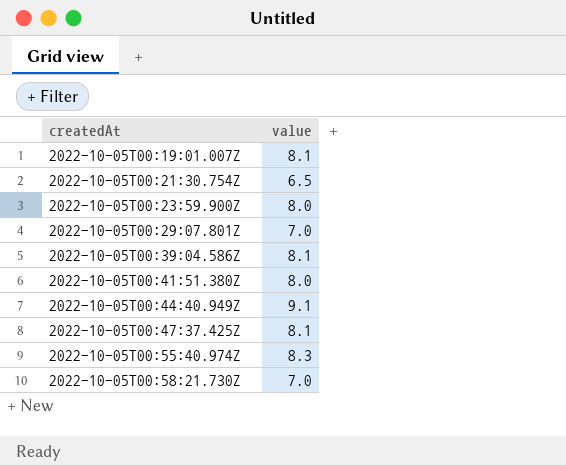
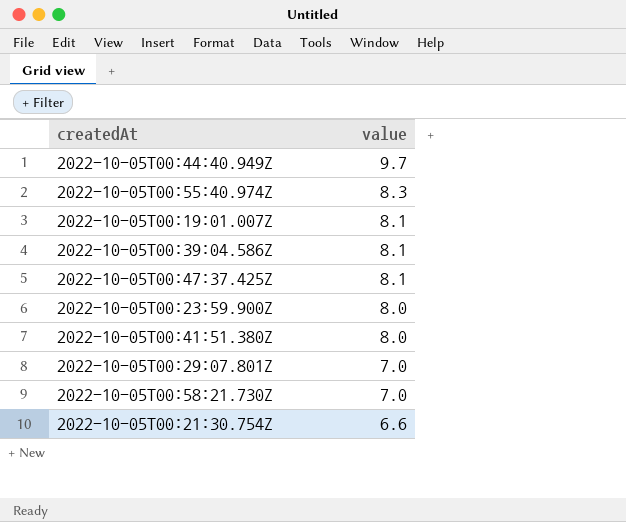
row order: createdAt ascending -> value descending
2022-10-05T00:44:40.949Z | value: 9.1 -> 9.7
2022-10-05T00:21:30.754Z | value: 6.5 -> 6.6

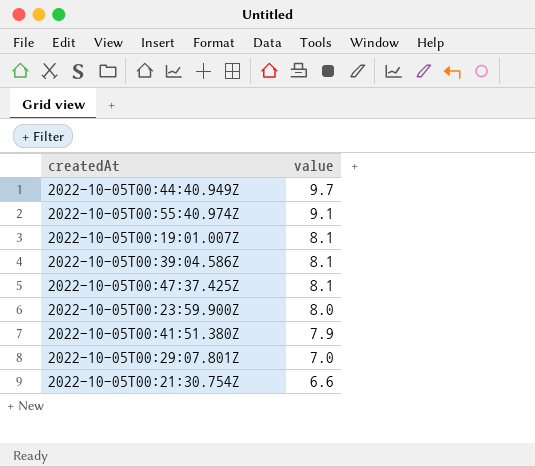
row 2022-10-05T00:58:21.730Z: 7.0 -> none
2022-10-05T00:55:40.974Z | value: 8.3 -> 9.1
2022-10-05T00:41:51.380Z | value: 8.0 -> 7.9

